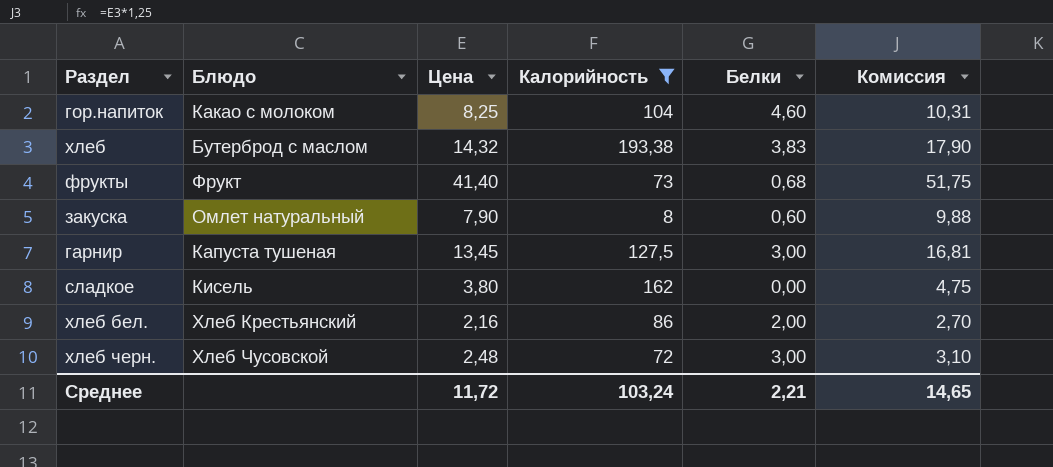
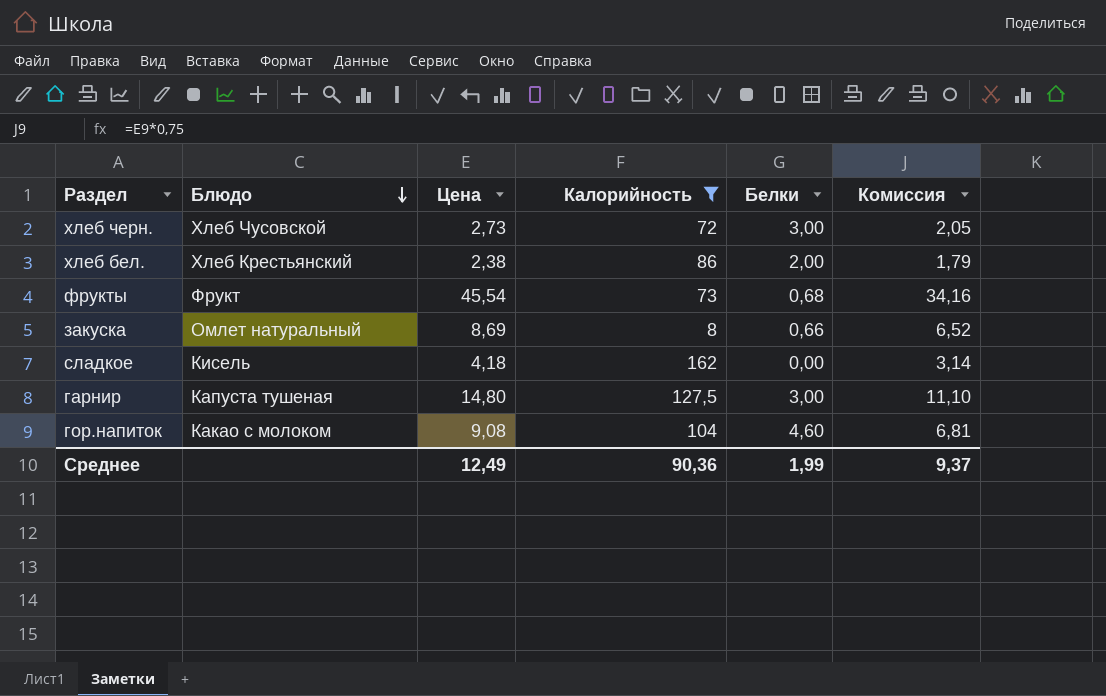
row order: none -> Блюдо descending
column Комиссия | formula: [Цена] * 1,25 -> [Цена] * 0,75
row хлеб: Бутерброд с маслом | 14,32 | 193,38 | 3,83 | 17,90 -> none
хлеб черн. | Цена: 2,48 -> 2,73
хлеб бел. | Цена: 2,16 -> 2,38
фрукты | Цена: 41,40 -> 45,54
закуска | Цена: 7,90 -> 8,69
закуска | Белки: 0,60 -> 0,66
сладкое | Цена: 3,80 -> 4,18
гарнир | Цена: 13,45 -> 14,80
гор.напиток | Цена: 8,25 -> 9,08
Среднее | Цена: 11,72 -> 12,49
Среднее | Калорийность: 103,24 -> 90,36
Среднее | Белки: 2,21 -> 1,99
Среднее | Комиссия: 14,65 -> 9,37

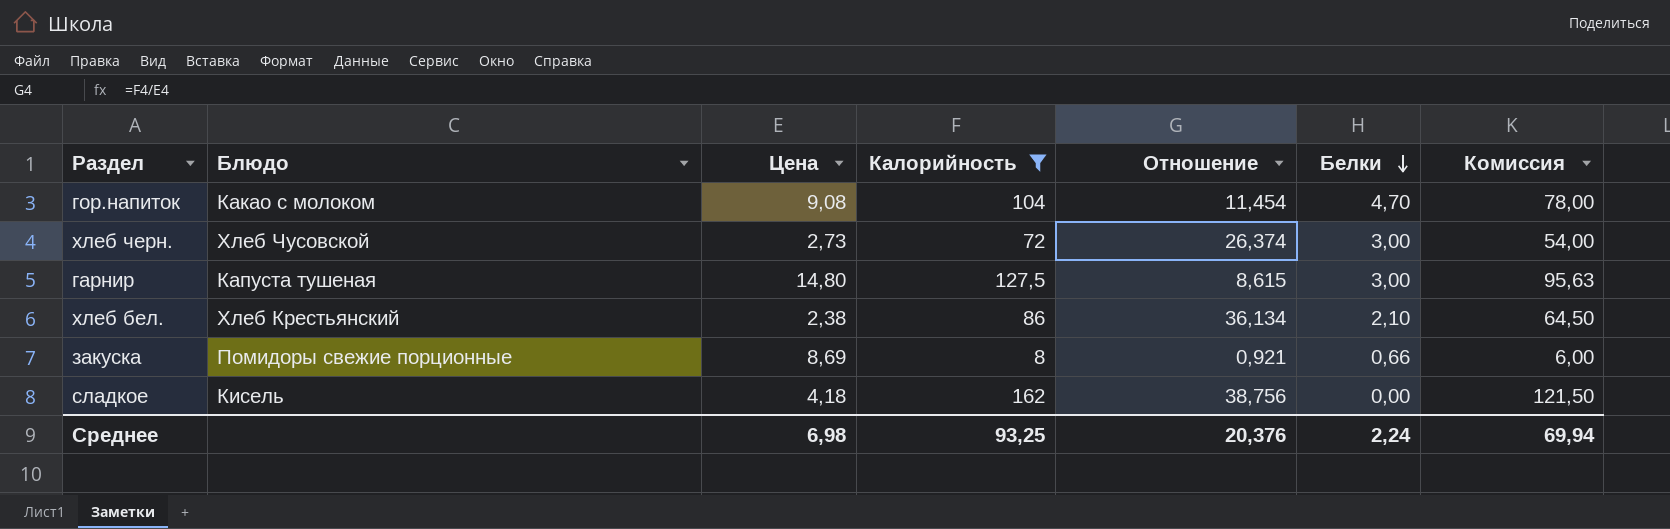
row order: Блюдо descending -> Белки descending
column Отношение | formula: none -> [Калорийность] / [Цена]
column Комиссия | formula: [Цена] * 0,75 -> [Калорийность] * 0,75
row фрукты: Фрукт | 45,54 | 73 | 0,68 | 34,16 -> none
гор.напиток | Белки: 4,60 -> 4,70
хлеб бел. | Белки: 2,00 -> 2,10
закуска | Блюдо: Омлет натуральный -> Помидоры свежие порционные
Среднее | Цена: 12,49 -> 6,98
Среднее | Калорийность: 90,36 -> 93,25
Среднее | Белки: 1,99 -> 2,24
Среднее | Комиссия: 9,37 -> 69,94

